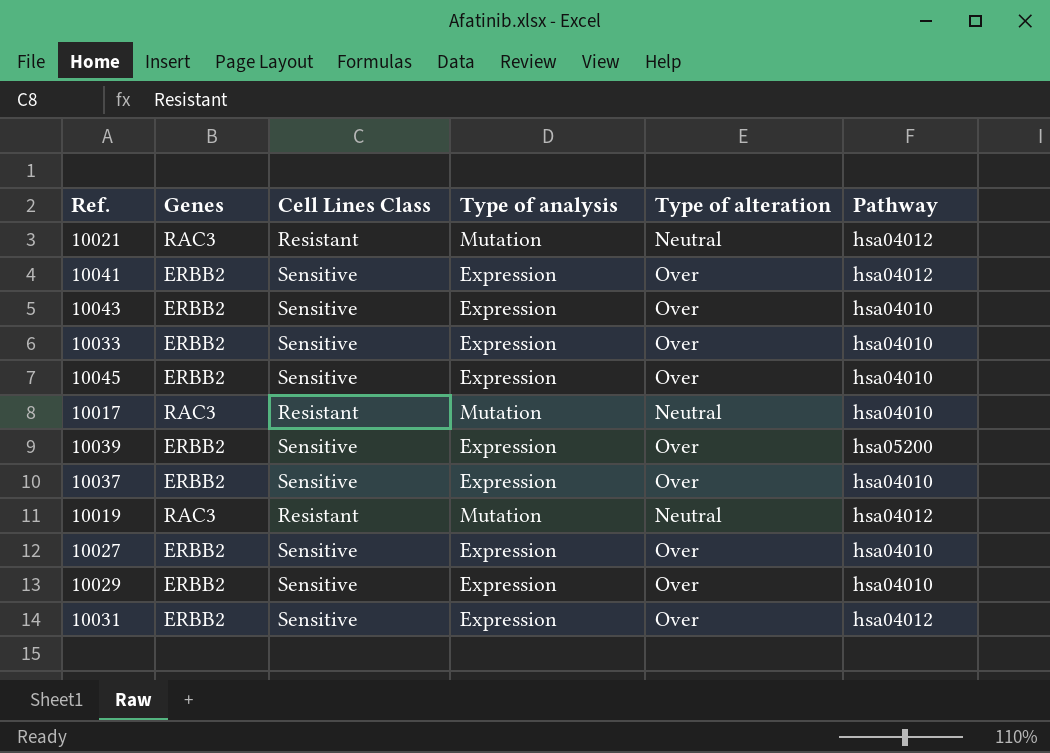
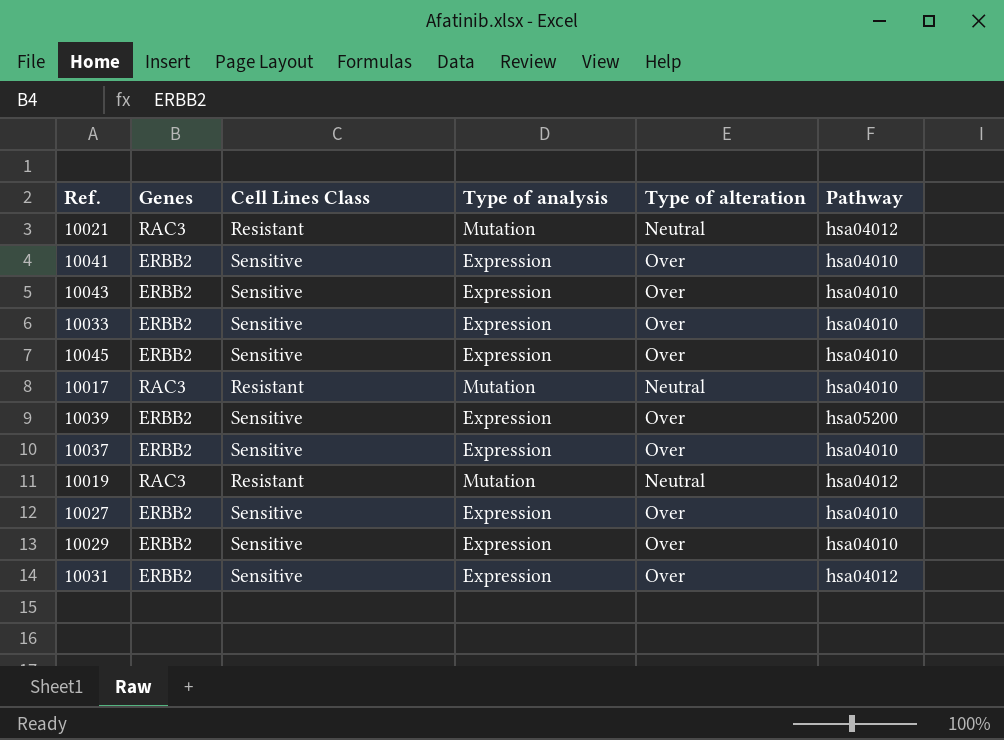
10041 | Pathway: hsa04012 -> hsa04010

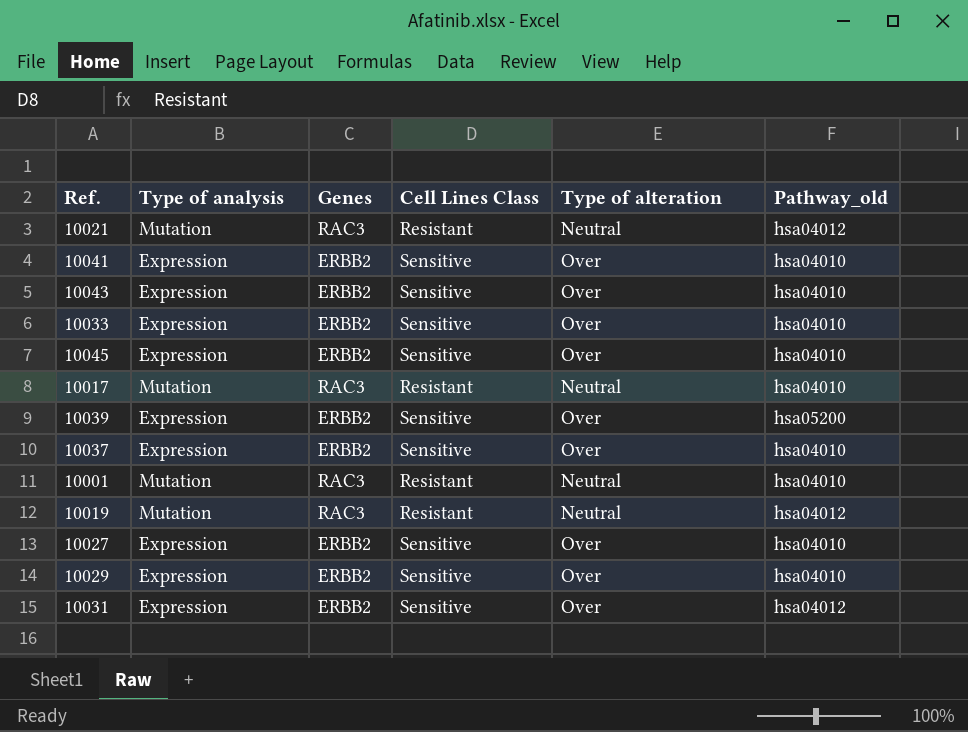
column Type of analysis | position: 4 -> 2
column name: Pathway -> Pathway_old
row 10001: none -> Mutation | RAC3 | Resistant | Neutral | hsa04010

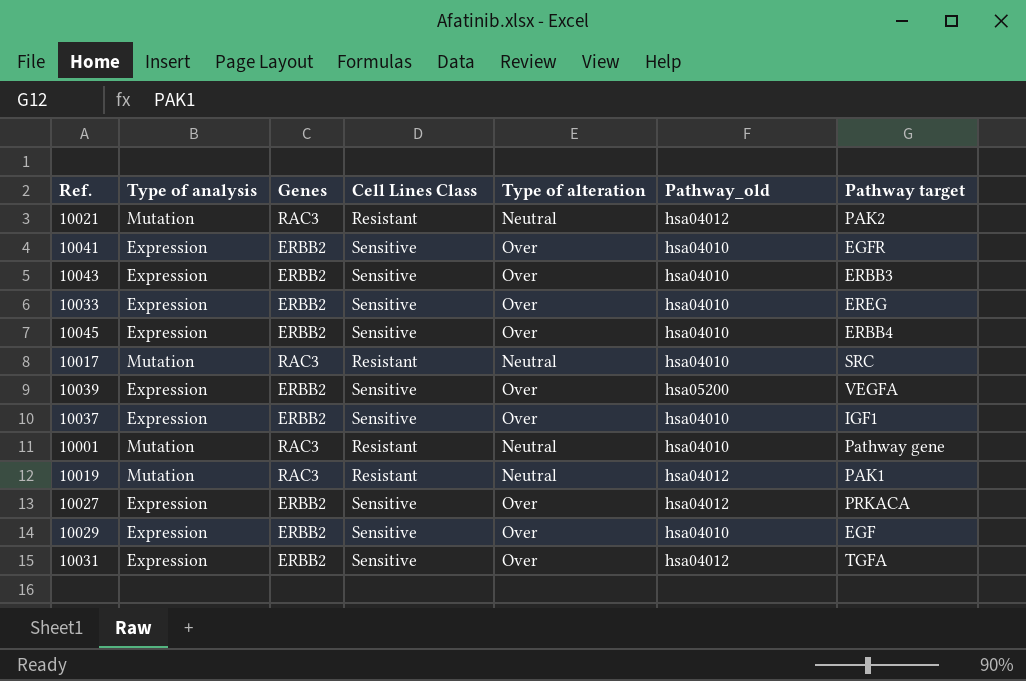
column Pathway target | position: none -> 7
10027 | Pathway_old: hsa04010 -> hsa04012

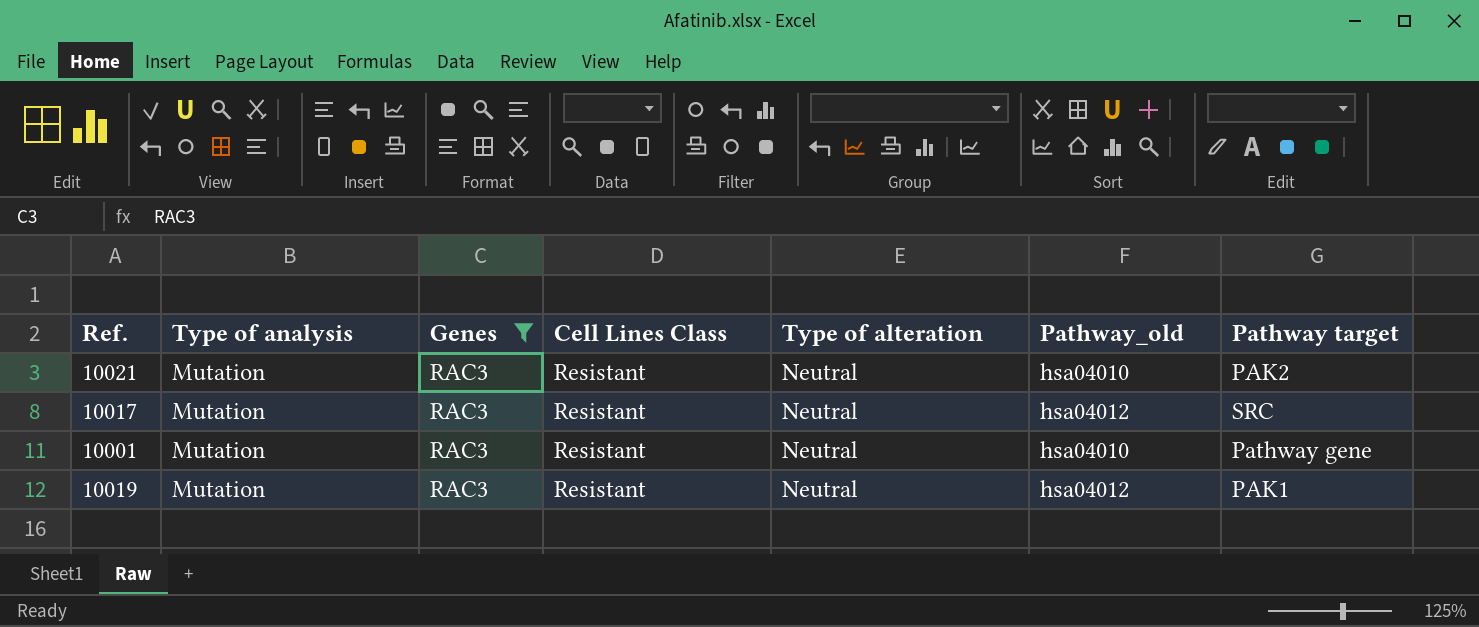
filter: none -> Genes = RAC3
10021 | Pathway_old: hsa04012 -> hsa04010
10017 | Pathway_old: hsa04010 -> hsa04012

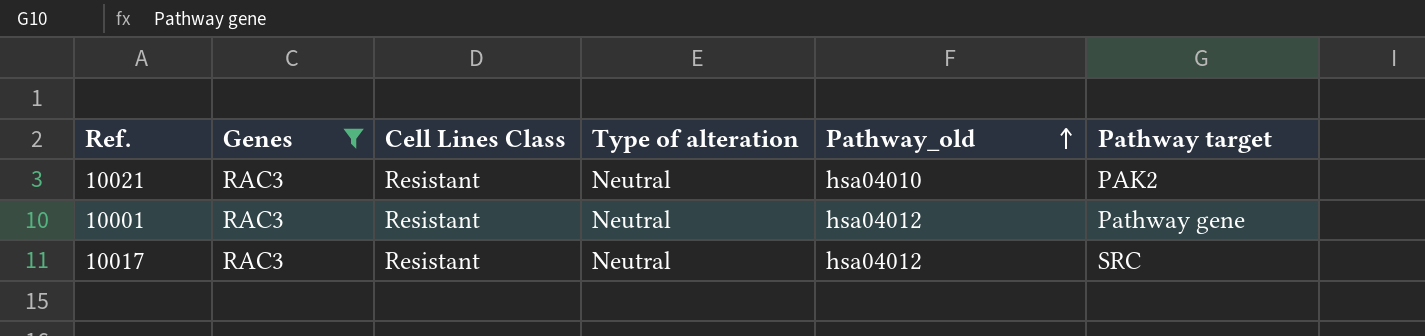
row order: none -> Pathway_old ascending
column Type of analysis | position: 2 -> none
row 10019: Mutation | RAC3 | Resistant | Neutral | hsa04012 | PAK1 -> none
10001 | Pathway_old: hsa04010 -> hsa04012

